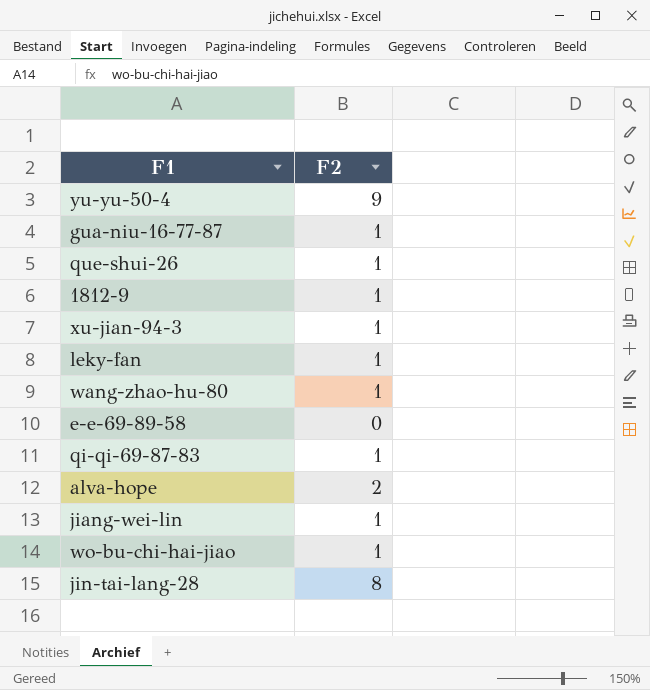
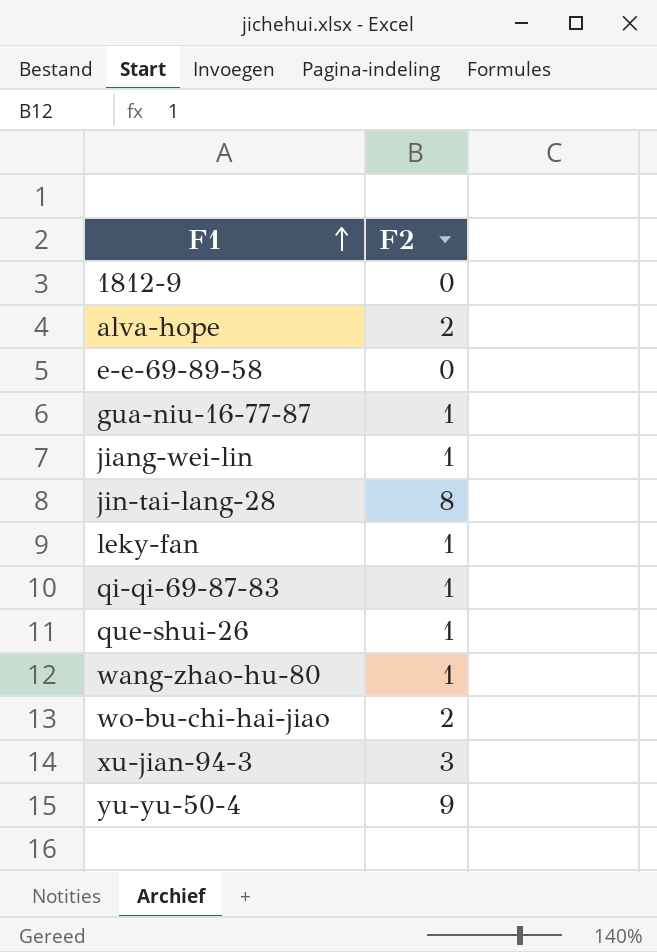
row order: none -> F1 ascending
1812-9 | F2: 1 -> 0
wo-bu-chi-hai-jiao | F2: 1 -> 2
xu-jian-94-3 | F2: 1 -> 3

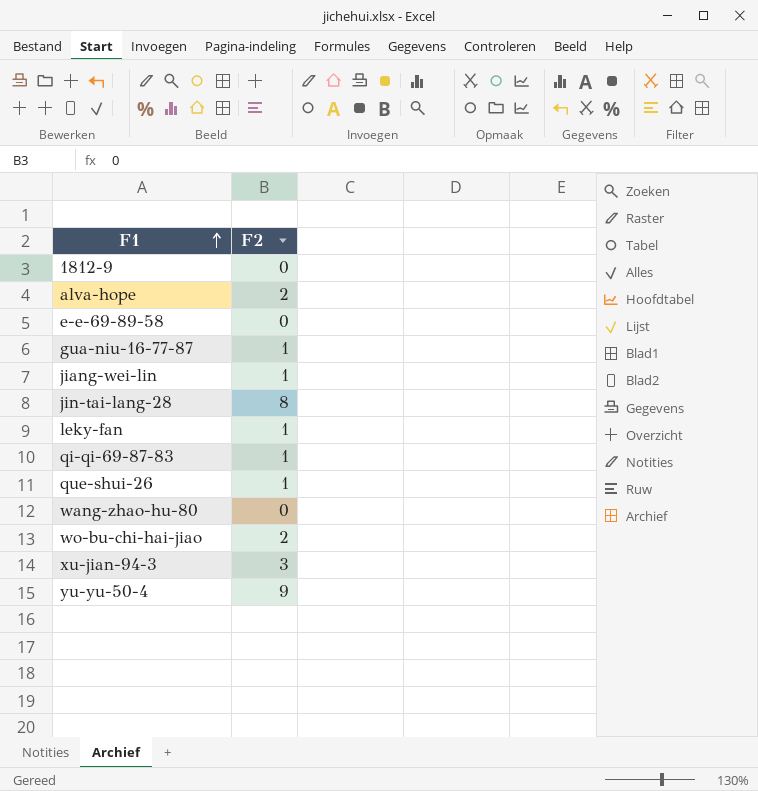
wang-zhao-hu-80 | F2: 1 -> 0

